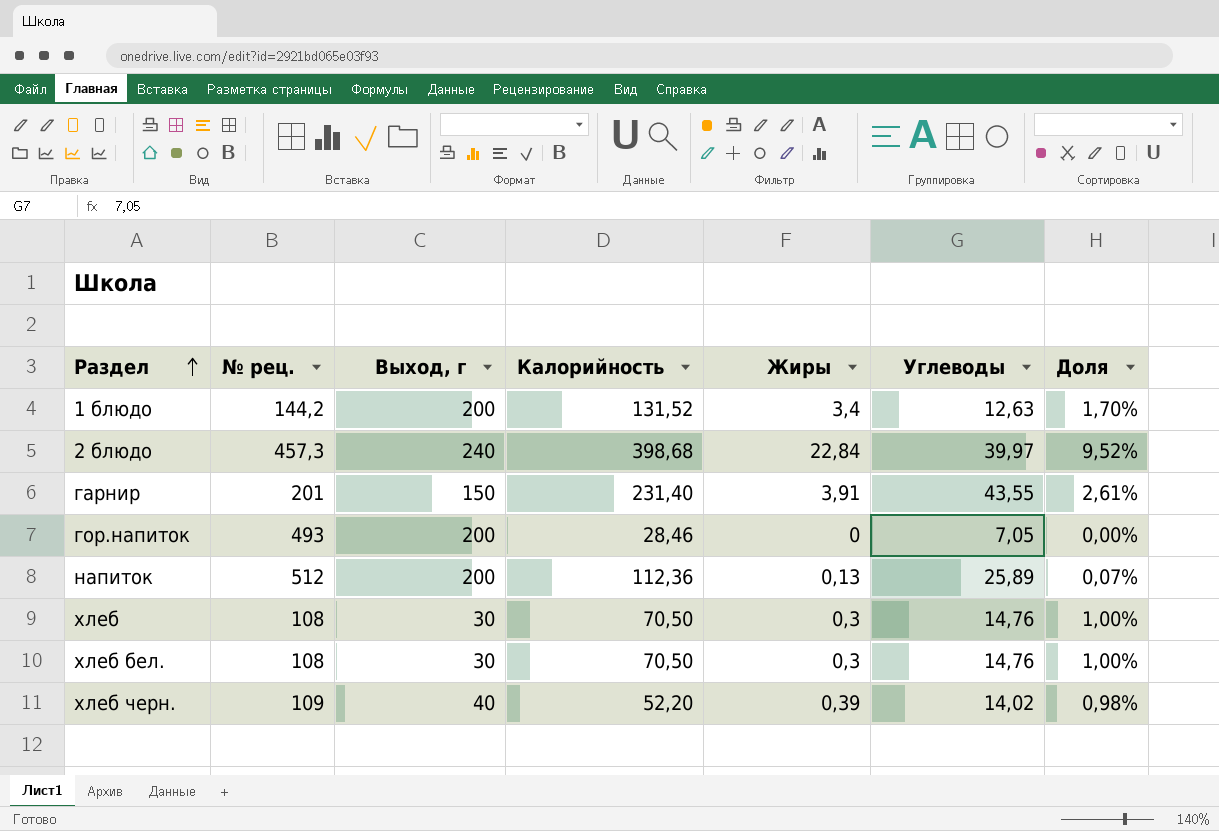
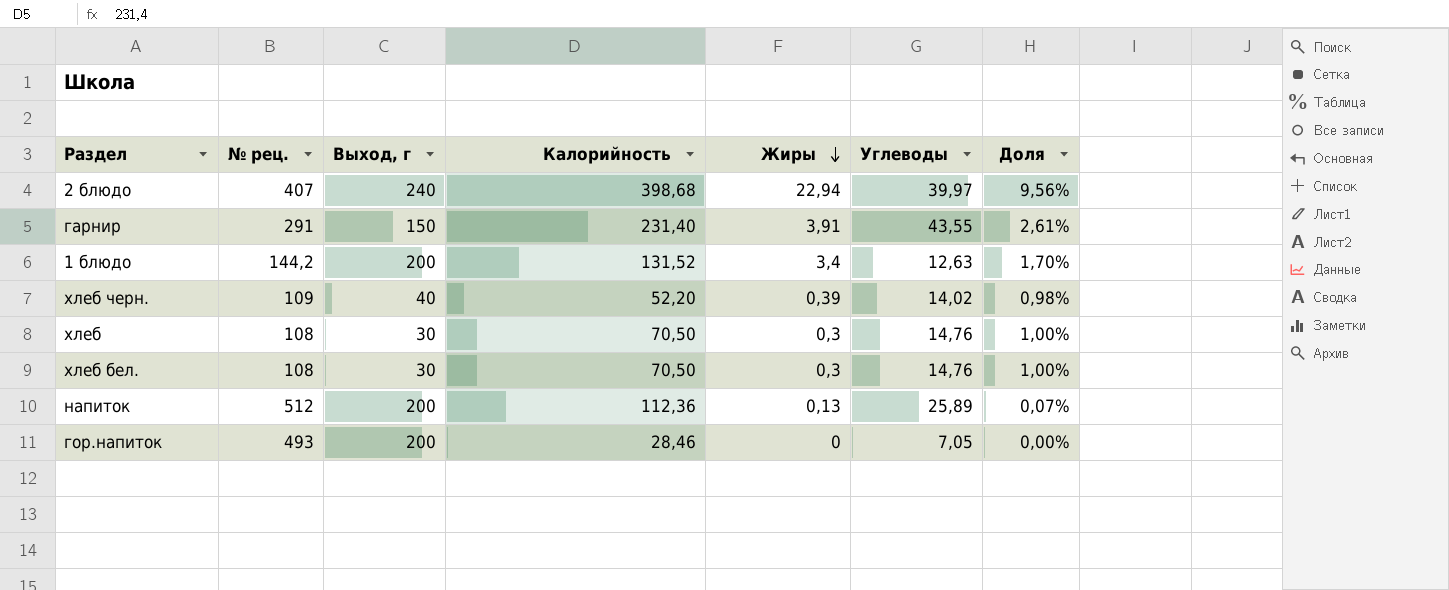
row order: Раздел ascending -> Жиры descending
2 блюдо | № рец.: 457,3 -> 407
2 блюдо | Жиры: 22,84 -> 22,94
2 блюдо | Доля: 9,52% -> 9,56%
гарнир | № рец.: 201 -> 291

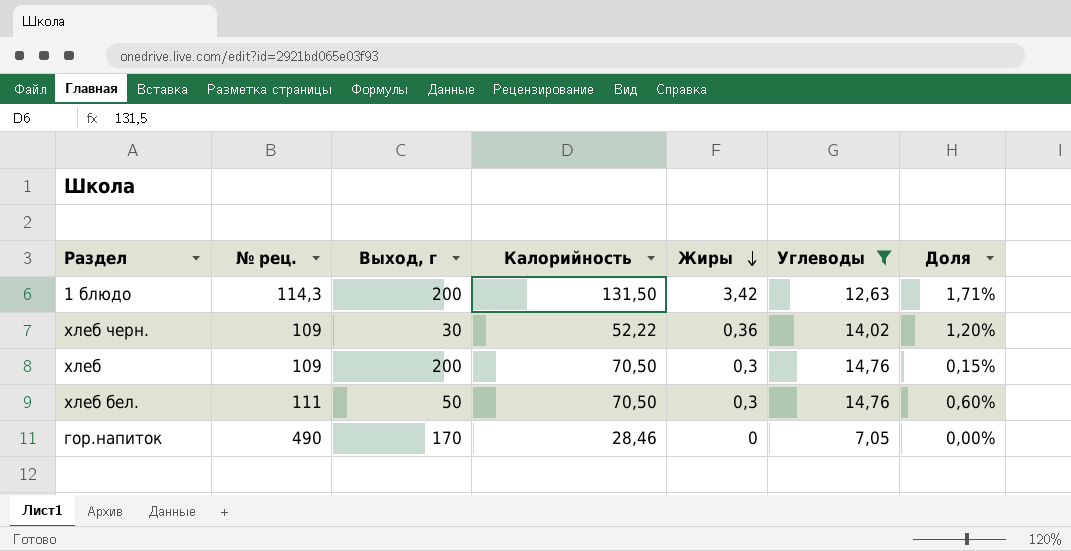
filter: none -> Углеводы <= 14,76
1 блюдо | № рец.: 144,2 -> 114,3
1 блюдо | Калорийность: 131,52 -> 131,50
1 блюдо | Жиры: 3,4 -> 3,42
1 блюдо | Доля: 1,70% -> 1,71%
хлеб черн. | Выход, г: 40 -> 30
хлеб черн. | Калорийность: 52,20 -> 52,22
хлеб черн. | Жиры: 0,39 -> 0,36
хлеб черн. | Доля: 0,98% -> 1,20%
хлеб | № рец.: 108 -> 109
хлеб | Выход, г: 30 -> 200
хлеб | Доля: 1,00% -> 0,15%
хлеб бел. | № рец.: 108 -> 111
хлеб бел. | Выход, г: 30 -> 50
хлеб бел. | Доля: 1,00% -> 0,60%
гор.напиток | № рец.: 493 -> 490
гор.напиток | Выход, г: 200 -> 170

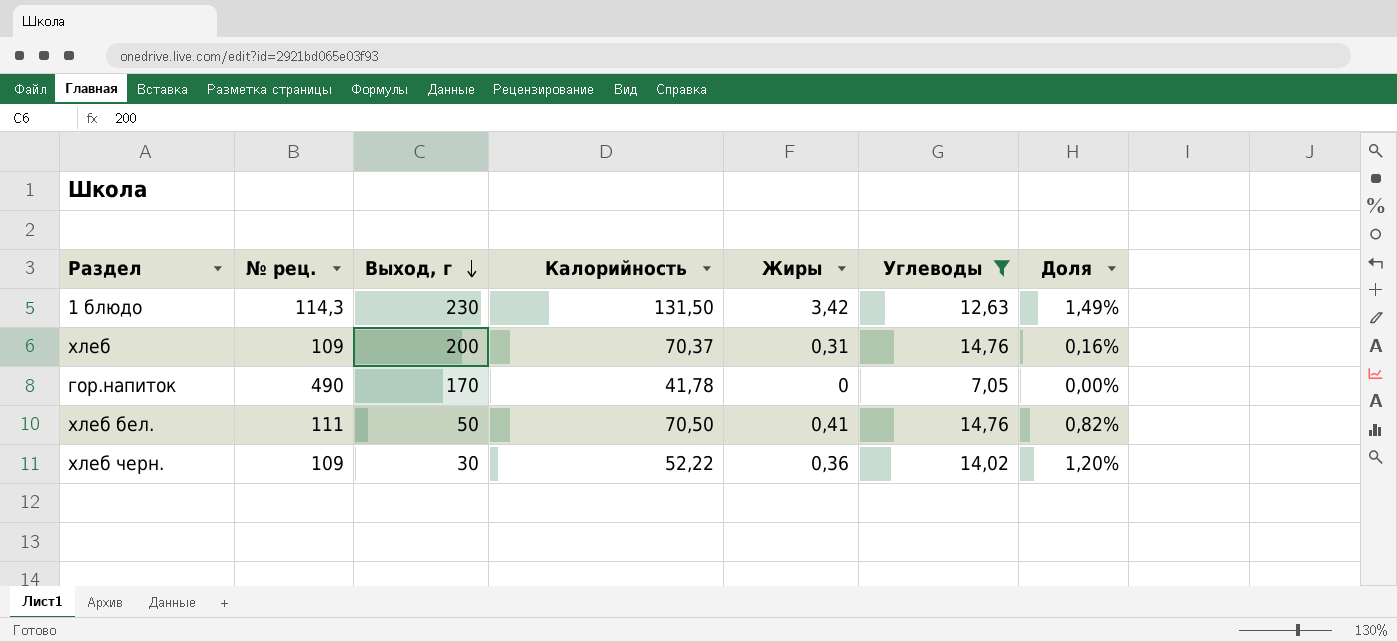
row order: Жиры descending -> Выход, г descending
1 блюдо | Выход, г: 200 -> 230
1 блюдо | Доля: 1,71% -> 1,49%
хлеб | Калорийность: 70,50 -> 70,37
хлеб | Жиры: 0,3 -> 0,31
хлеб | Доля: 0,15% -> 0,16%
гор.напиток | Калорийность: 28,46 -> 41,78
хлеб бел. | Жиры: 0,3 -> 0,41
хлеб бел. | Доля: 0,60% -> 0,82%

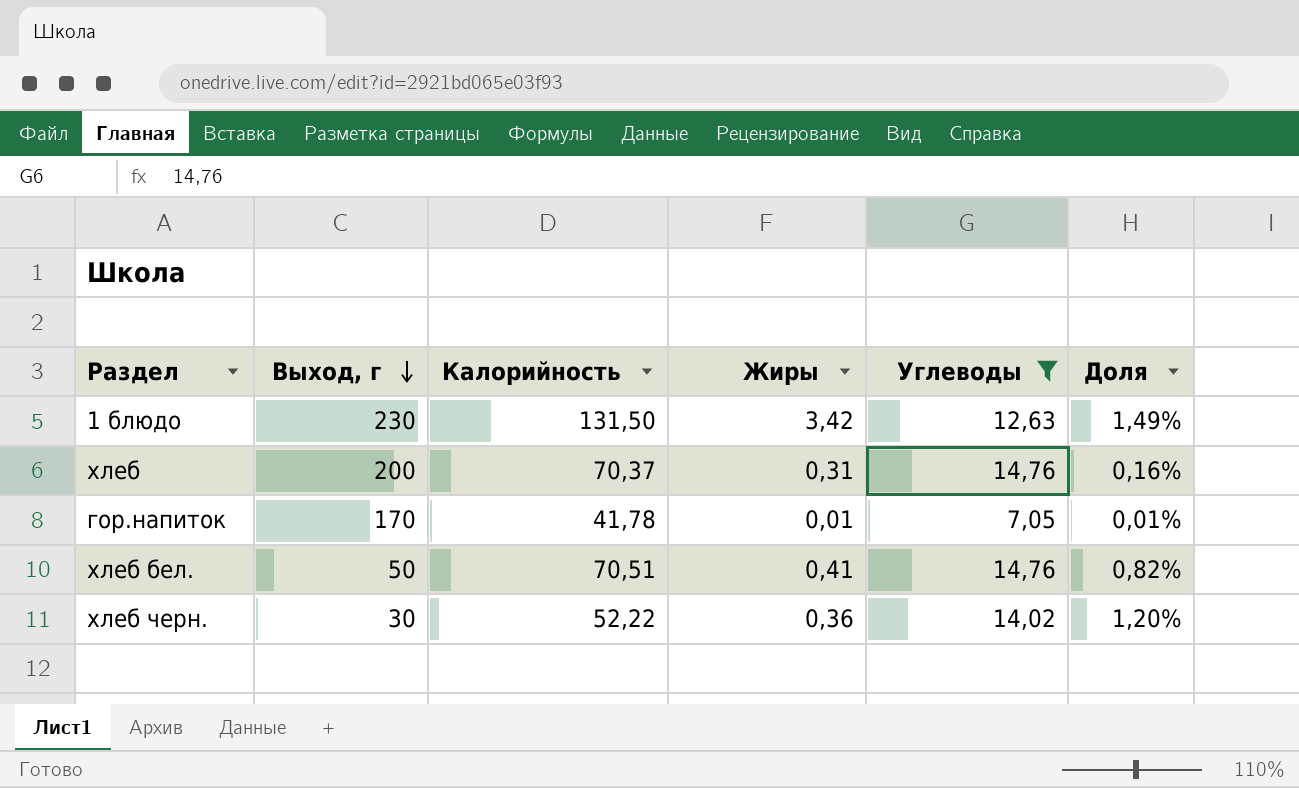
column № рец. | position: 2 -> none
гор.напиток | Жиры: 0 -> 0,01
гор.напиток | Доля: 0,00% -> 0,01%
хлеб бел. | Калорийность: 70,50 -> 70,51

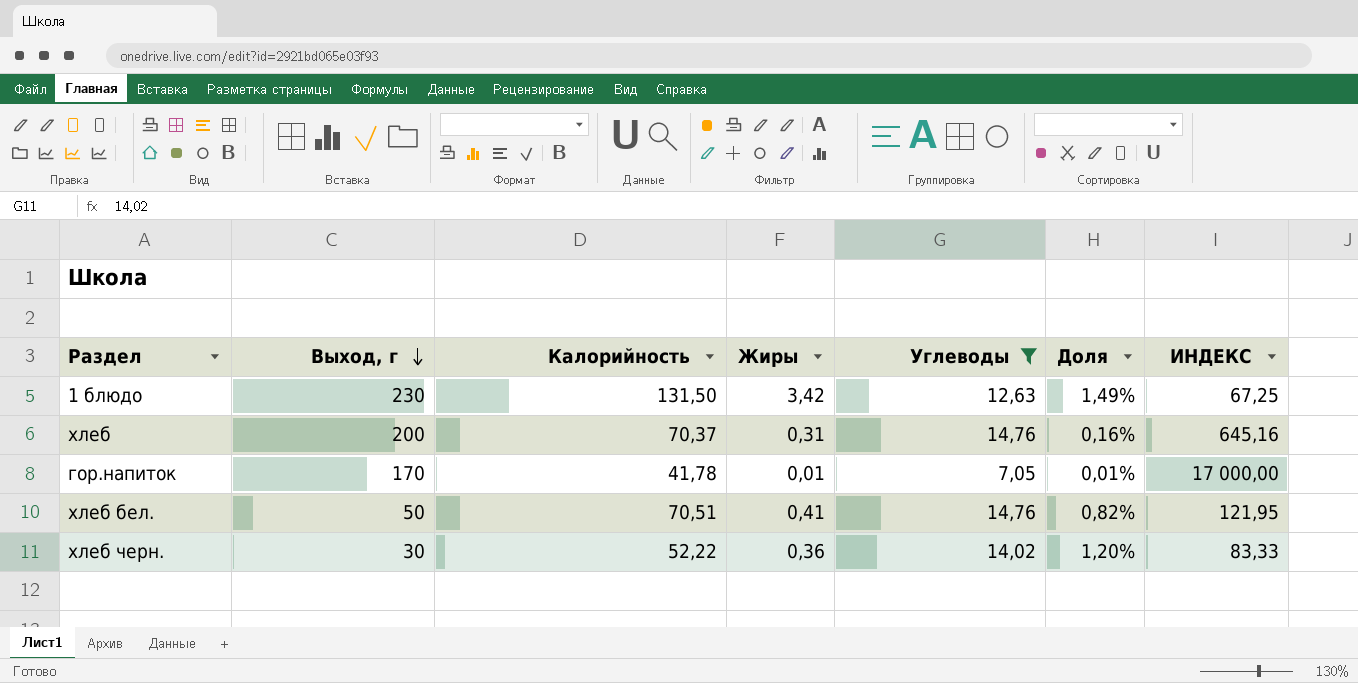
column ИНДЕКС | formula: none -> [Выход, г] / [Жиры]

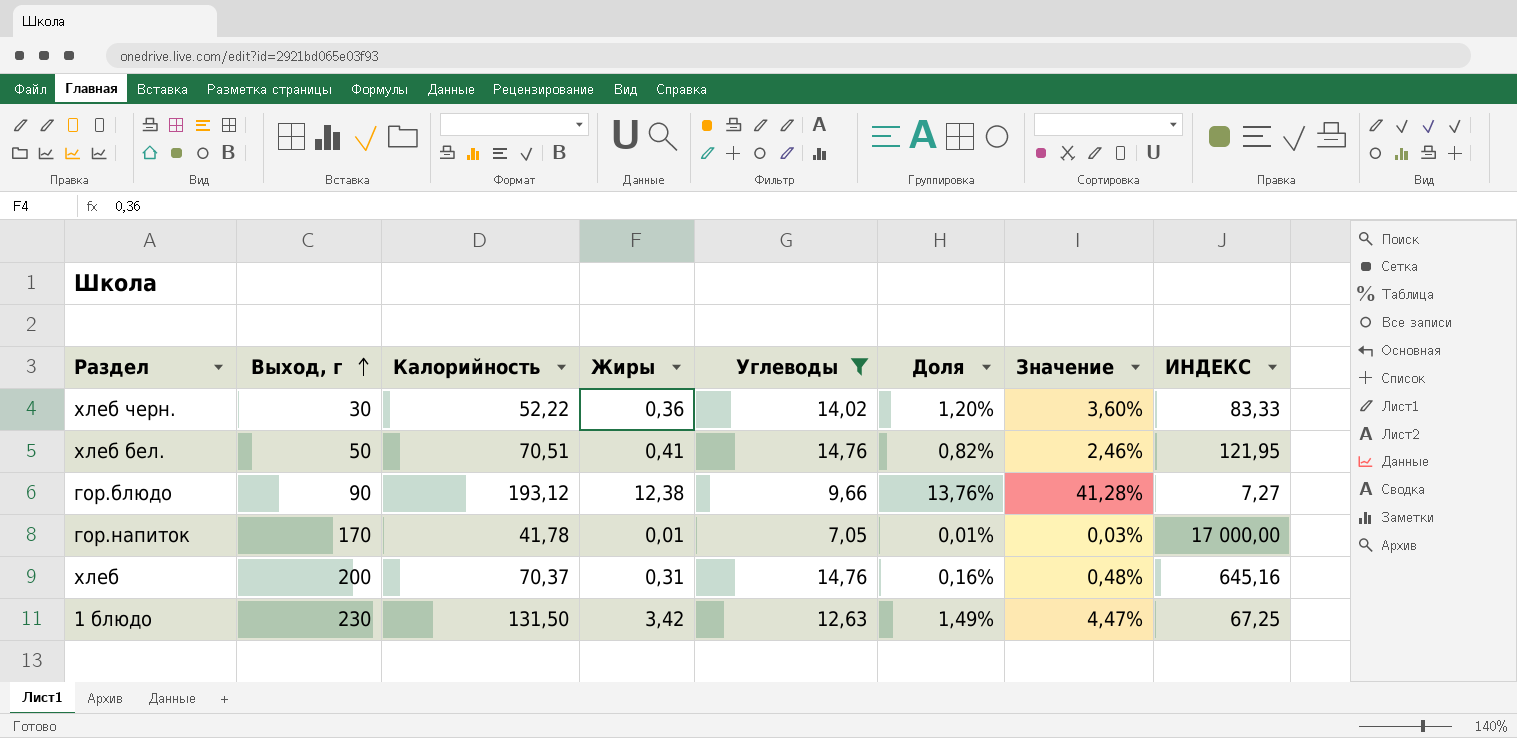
row order: Выход, г descending -> Выход, г ascending
column Значение | formula: none -> [Доля] * 3
row гор.блюдо: none -> 90 | 193,12 | 12,38 | 9,66 | 13,76% | 41,28% | 7,27

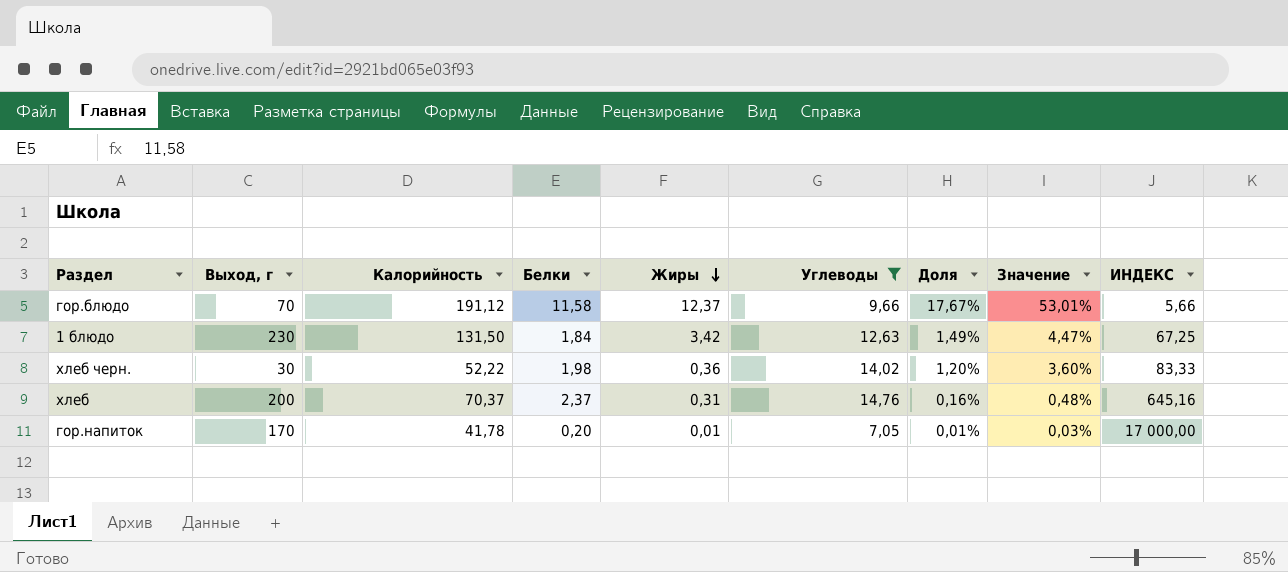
row order: Выход, г ascending -> Жиры descending
column Белки | position: none -> 4
row хлеб бел.: 50 | 70,51 | 0,41 | 14,76 | 0,82% | 2,46% | 121,95 -> none
гор.блюдо | Выход, г: 90 -> 70
гор.блюдо | Калорийность: 193,12 -> 191,12
гор.блюдо | Жиры: 12,38 -> 12,37
гор.блюдо | Доля: 13,76% -> 17,67%
гор.блюдо | Значение: 41,28% -> 53,01%
гор.блюдо | ИНДЕКС: 7,27 -> 5,66

